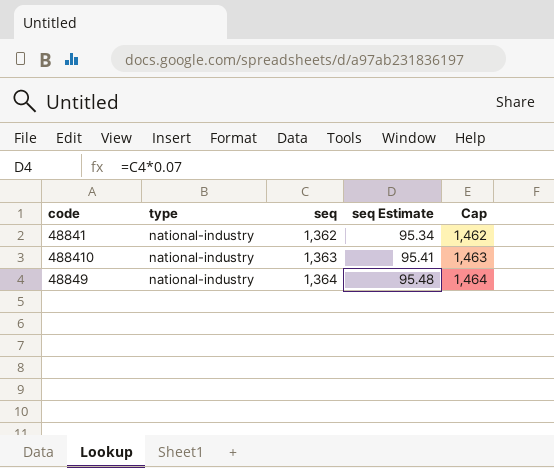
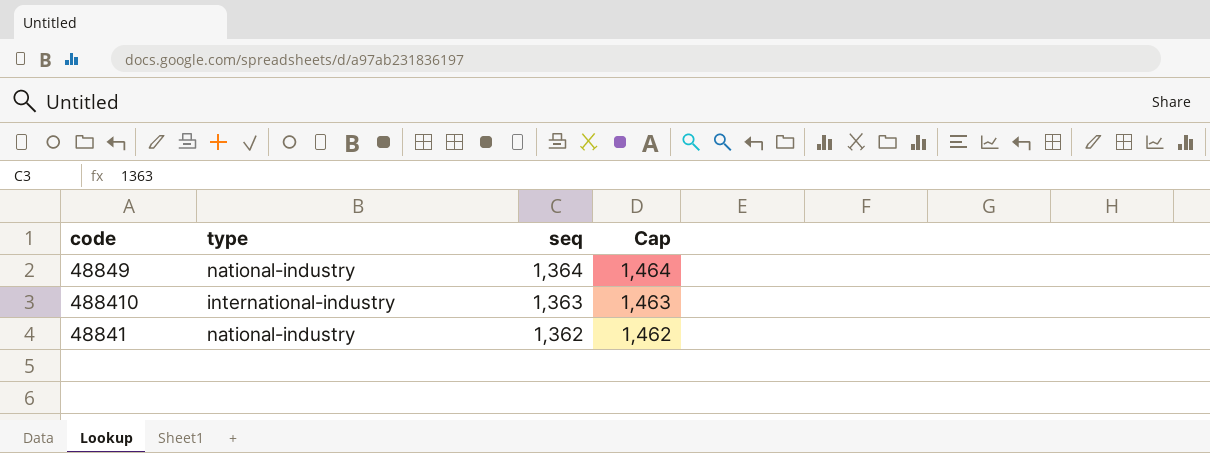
row order: seq ascending -> seq descending
column seq Estimate | formula: [seq] * 0.07 -> none
488410 | type: national-industry -> international-industry

